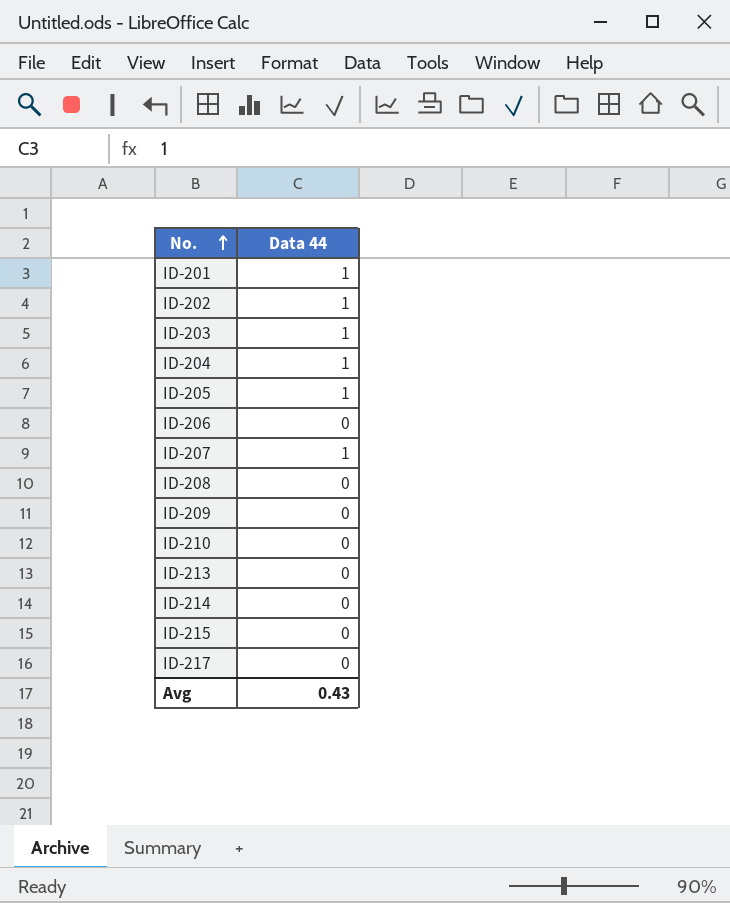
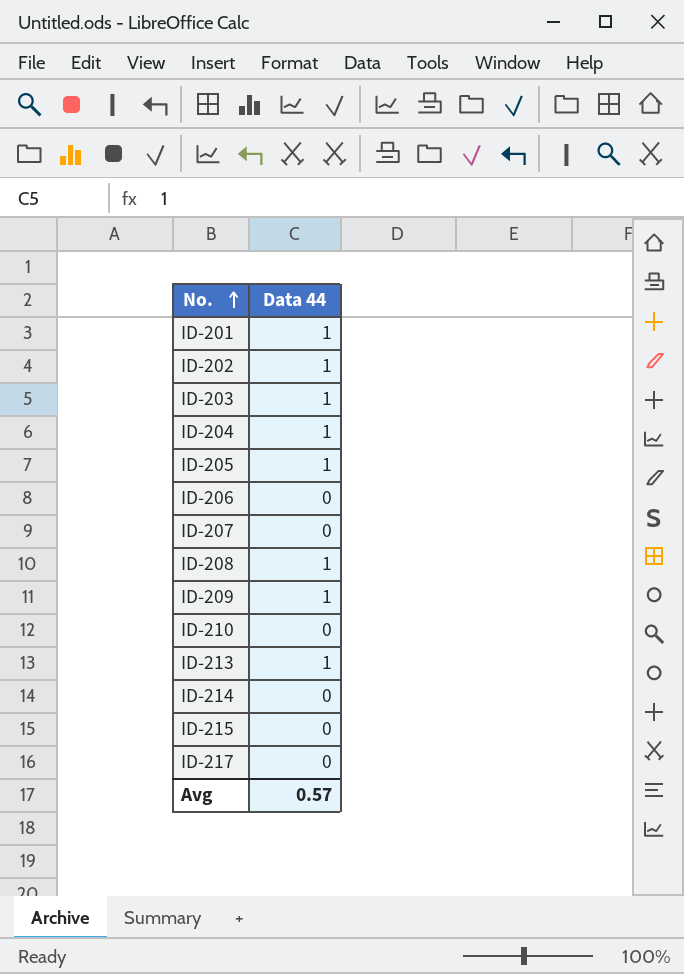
ID-207 | Data 44: 1 -> 0
ID-208 | Data 44: 0 -> 1
ID-209 | Data 44: 0 -> 1
ID-213 | Data 44: 0 -> 1
Avg | Data 44: 0.43 -> 0.57

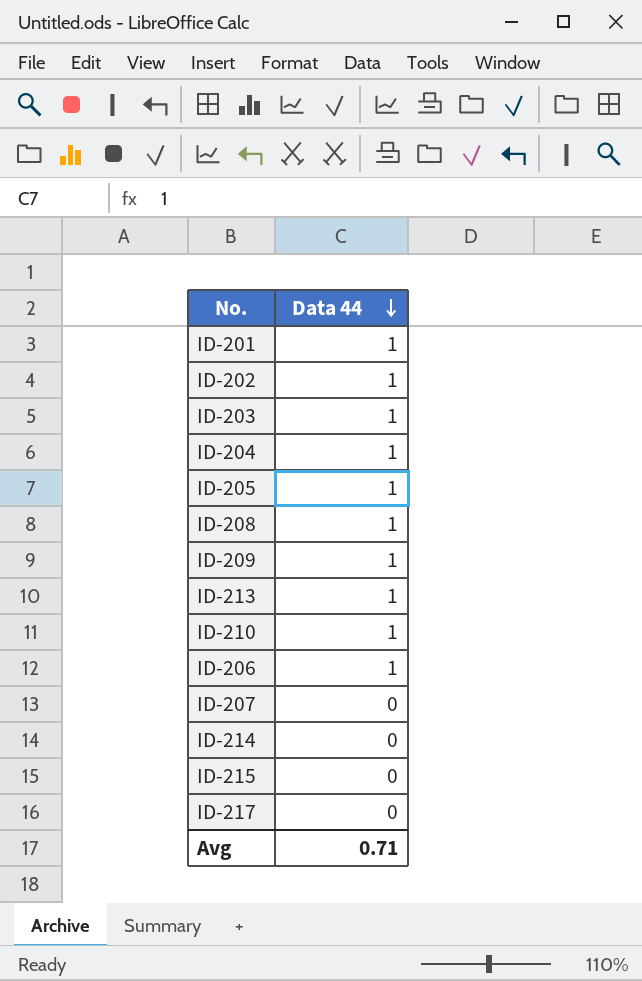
row order: No. ascending -> Data 44 descending
ID-210 | Data 44: 0 -> 1
ID-206 | Data 44: 0 -> 1
Avg | Data 44: 0.57 -> 0.71

